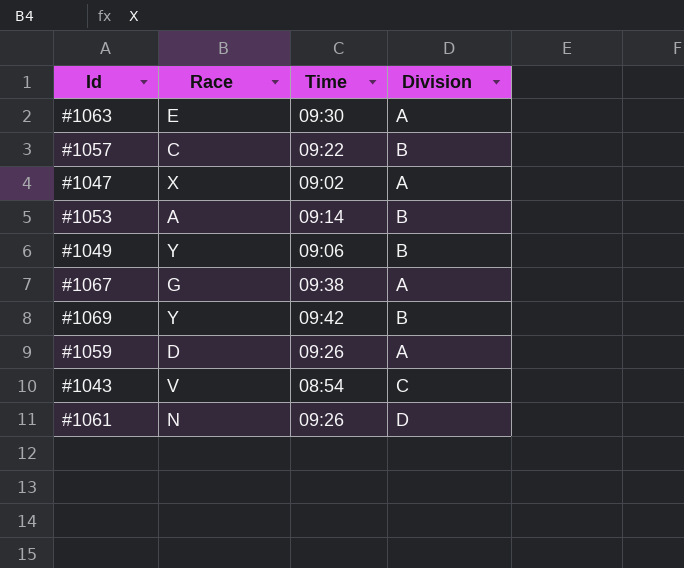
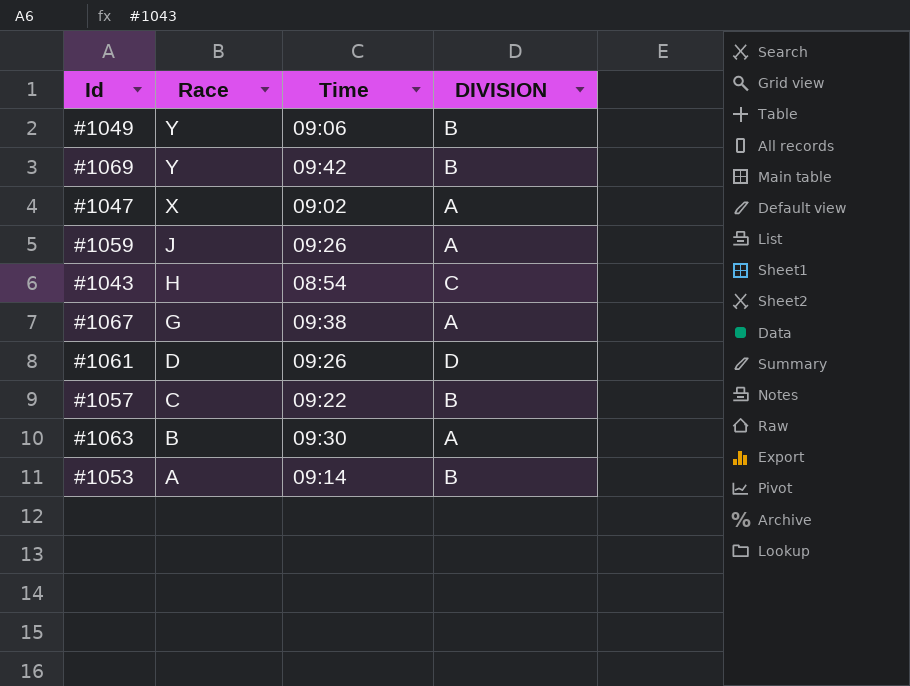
row order: none -> Race descending
column name: Division -> DIVISION
#1059 | Race: D -> J
#1043 | Race: V -> H
#1061 | Race: N -> D
#1063 | Race: E -> B

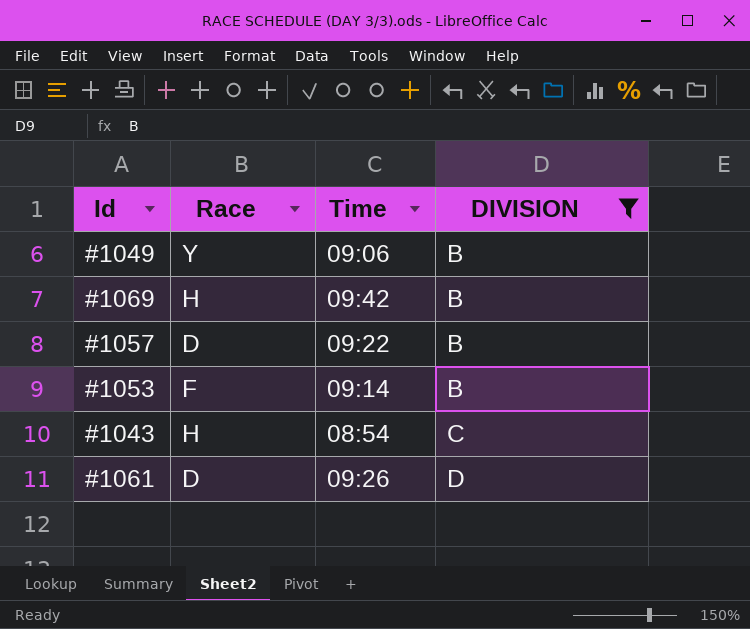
filter: none -> DIVISION != A
row order: Race descending -> DIVISION ascending
#1069 | Race: Y -> H
#1057 | Race: C -> D
#1053 | Race: A -> F

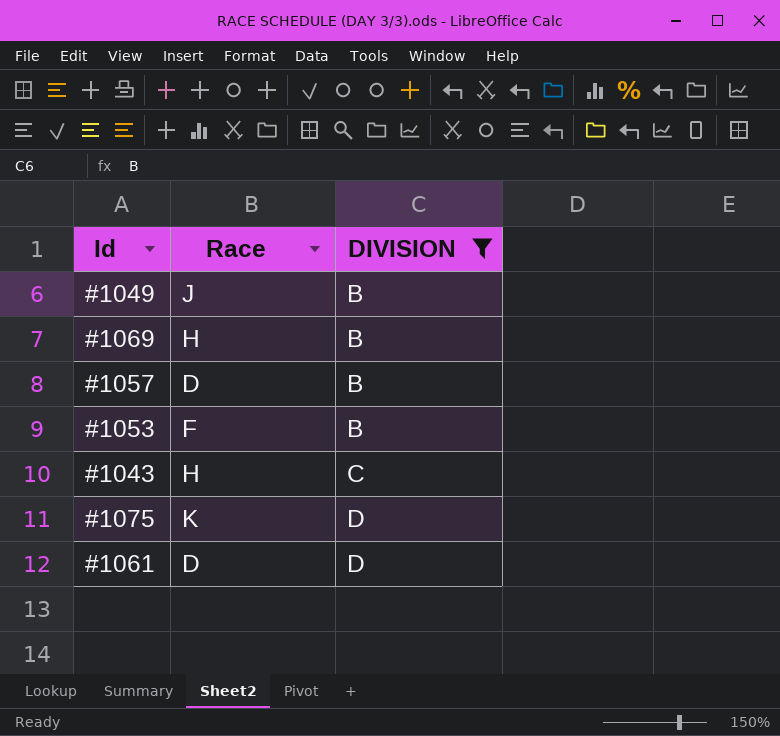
column Time | position: 3 -> none
#1049 | Race: Y -> J
row #1075: none -> K | D

